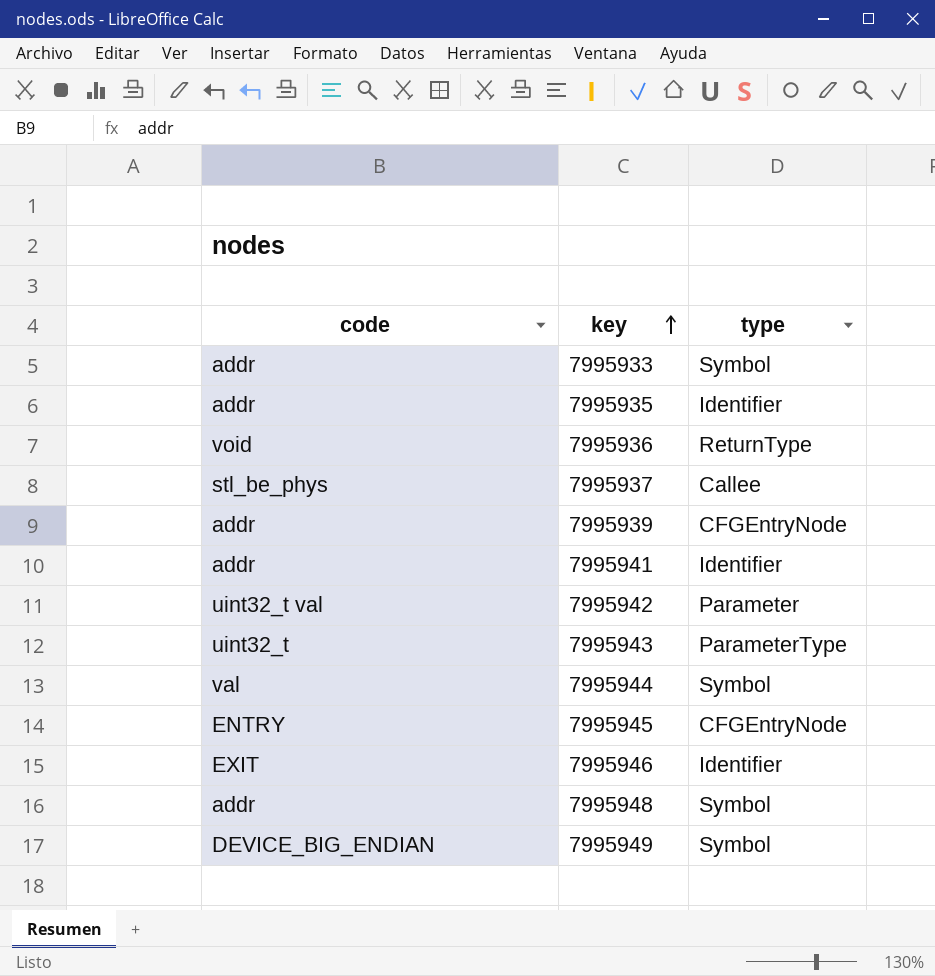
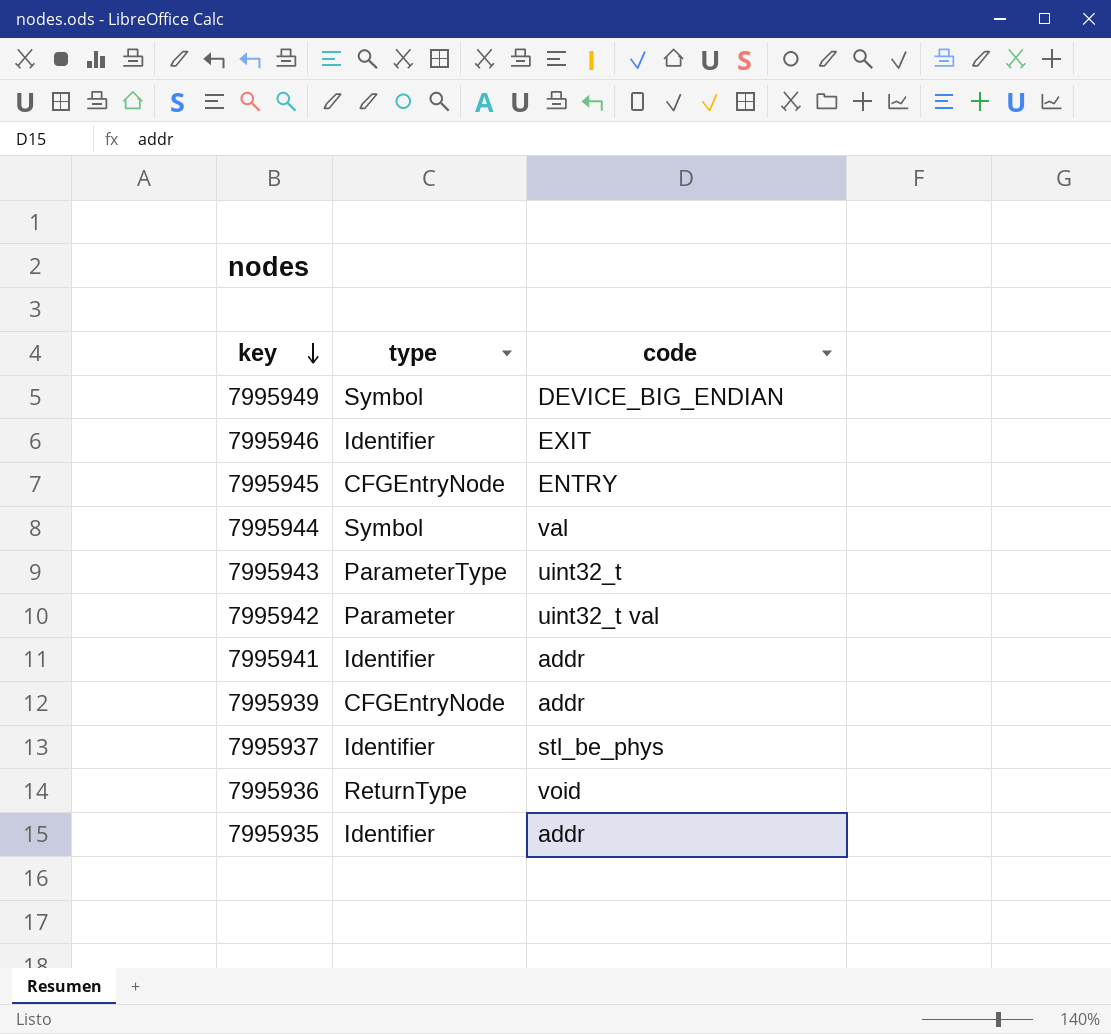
row order: key ascending -> key descending
column code | position: 1 -> 3
row 7995933: addr | Symbol -> none
row 7995948: addr | Symbol -> none
7995937 | type: Callee -> Identifier

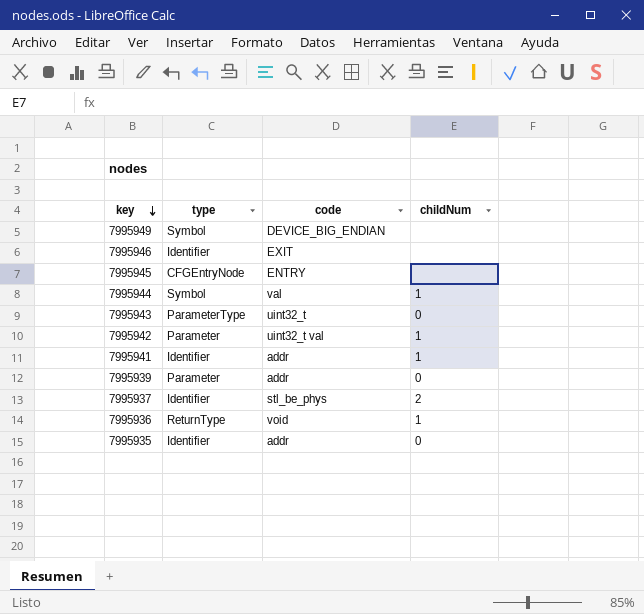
column childNum | position: none -> 4
7995939 | type: CFGEntryNode -> Parameter

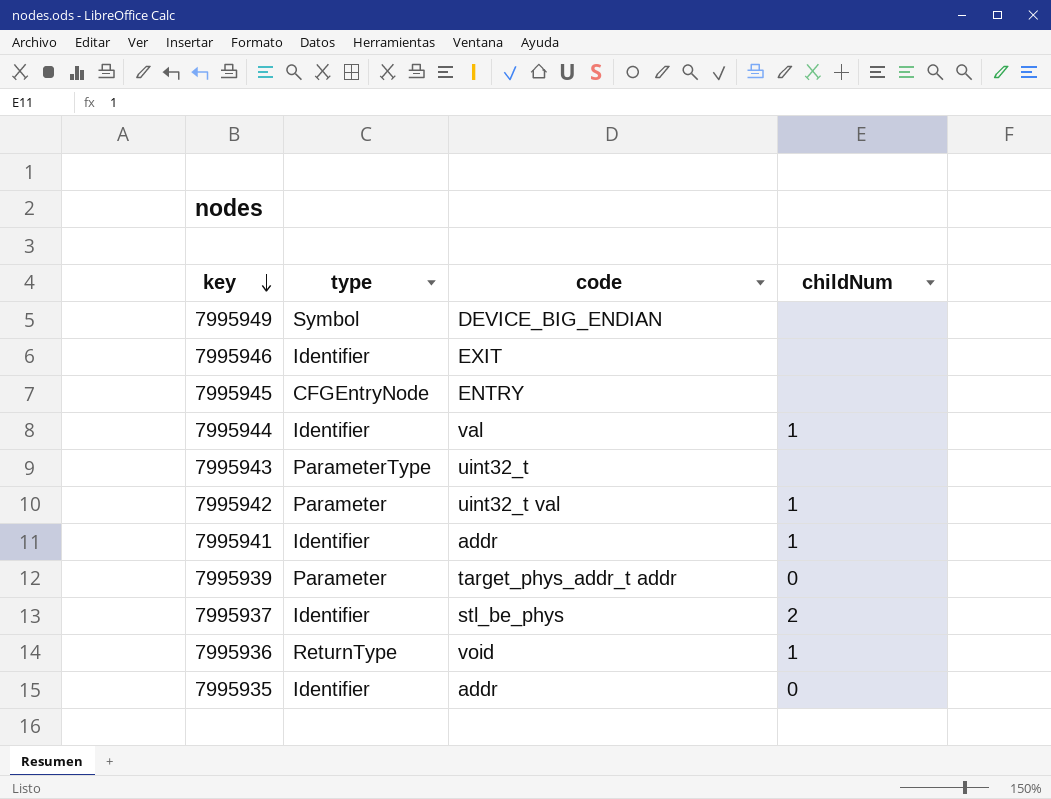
7995944 | type: Symbol -> Identifier
7995943 | childNum: 0 -> none
7995939 | code: addr -> target_phys_addr_t addr

